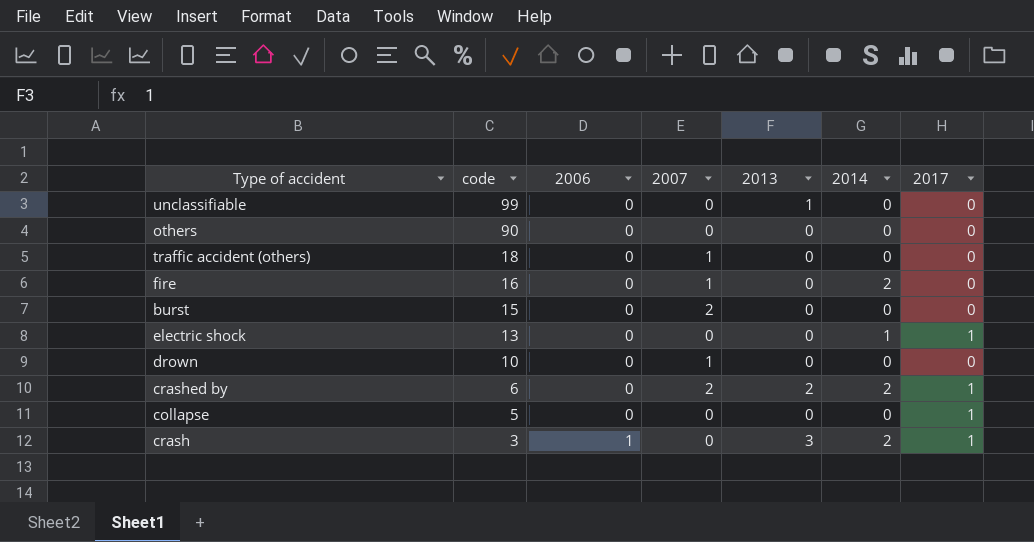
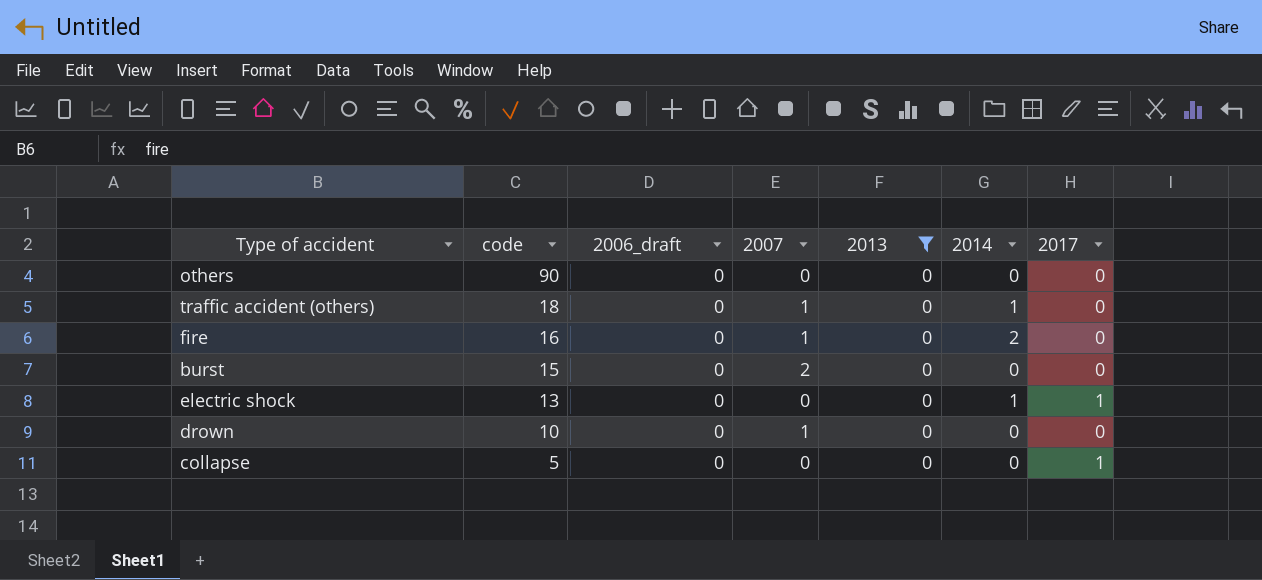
filter: none -> 2013 = 0
column name: 2006 -> 2006_draft
traffic accident (others) | 2014: 0 -> 1

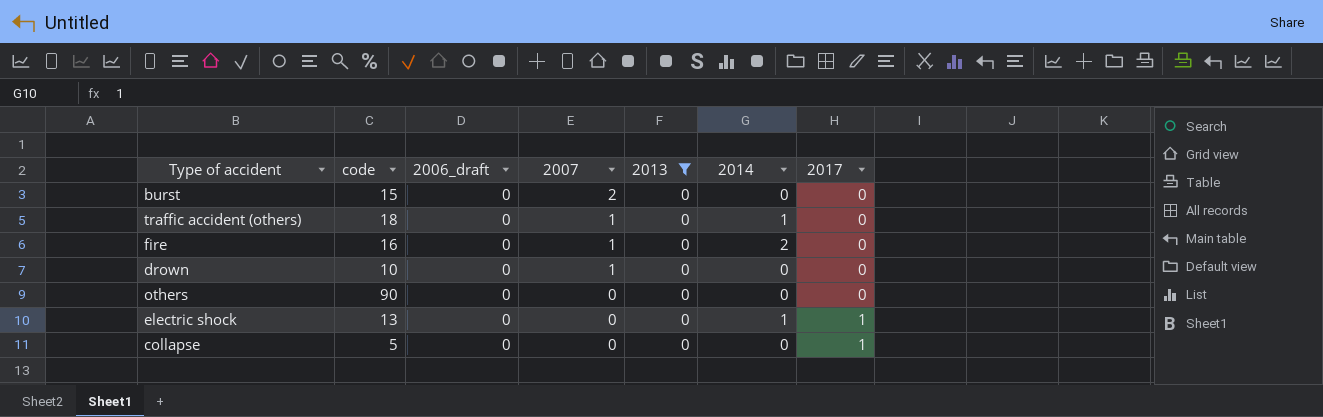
row order: code descending -> 2007 descending

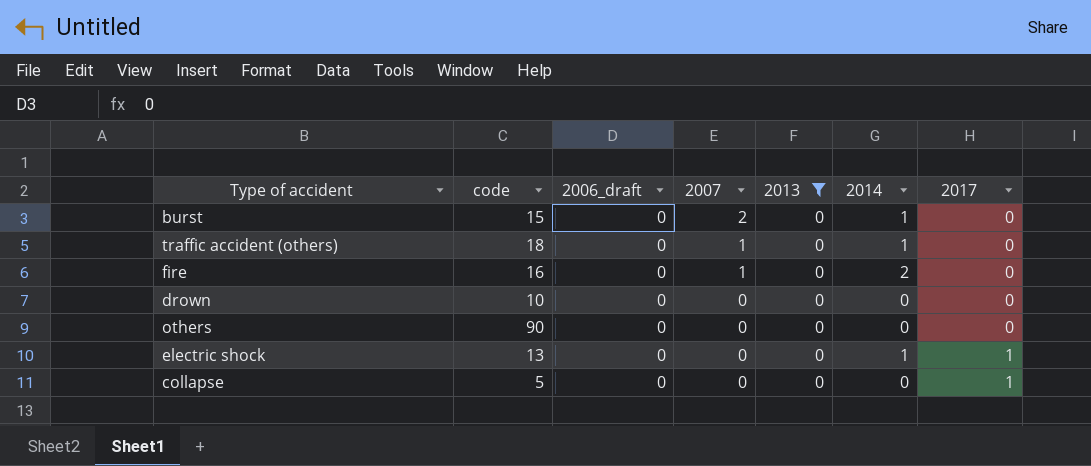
burst | 2014: 0 -> 1
drown | 2007: 1 -> 0

